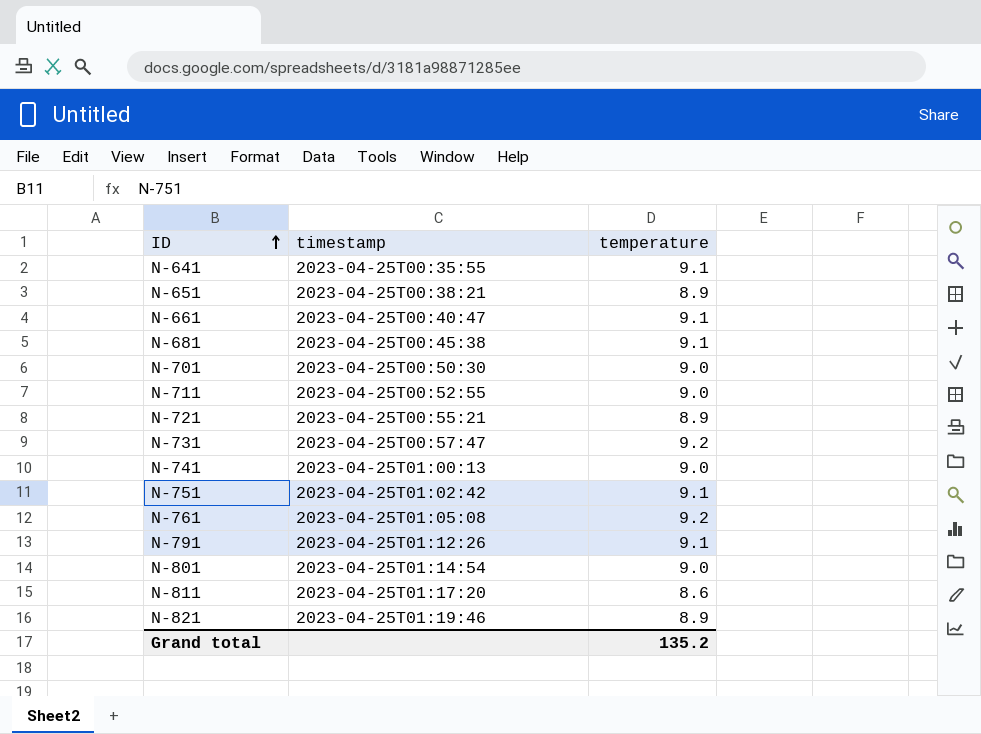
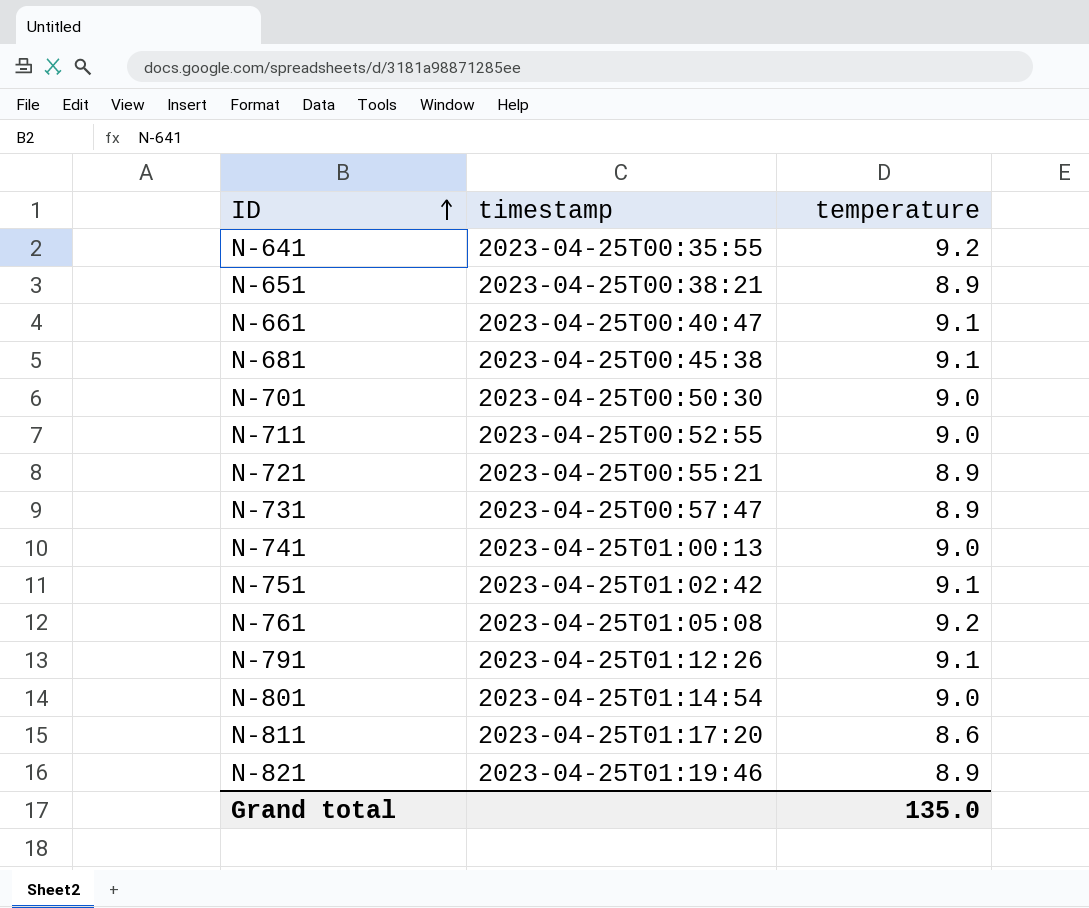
N-641 | temperature: 9.1 -> 9.2
N-731 | temperature: 9.2 -> 8.9
Grand total | temperature: 135.2 -> 135.0

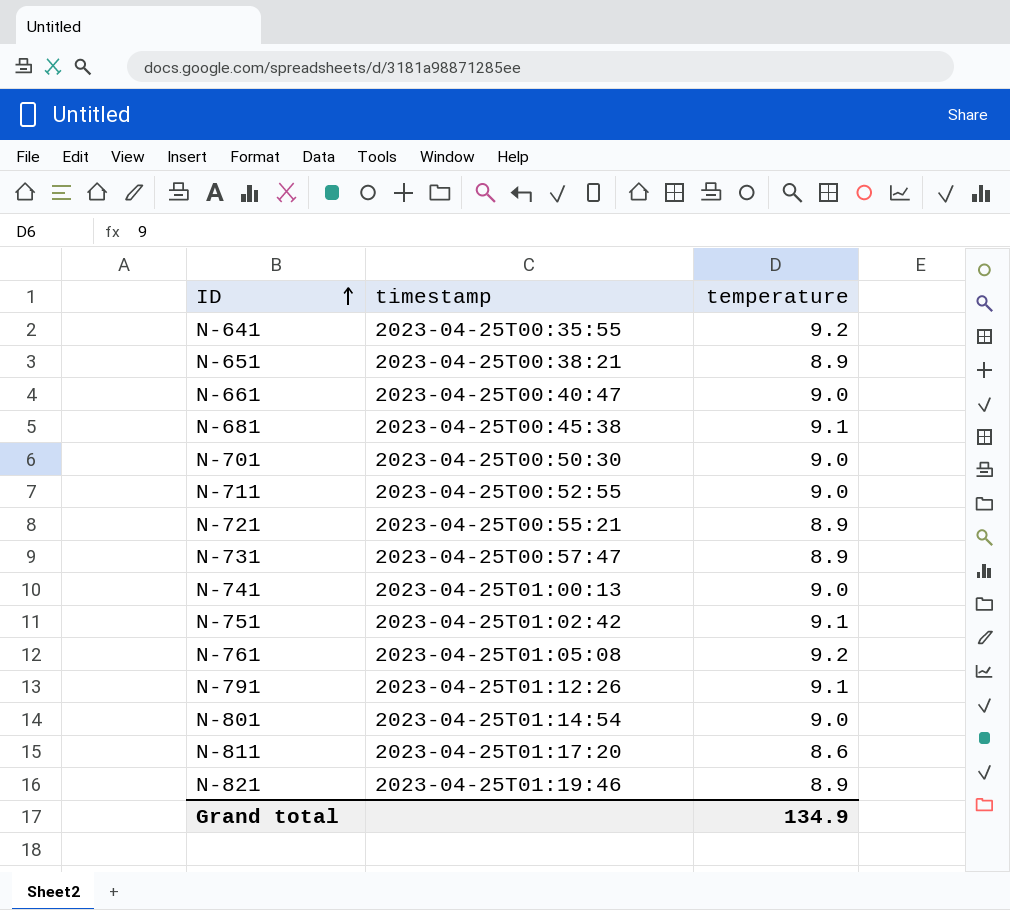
N-661 | temperature: 9.1 -> 9.0
Grand total | temperature: 135.0 -> 134.9

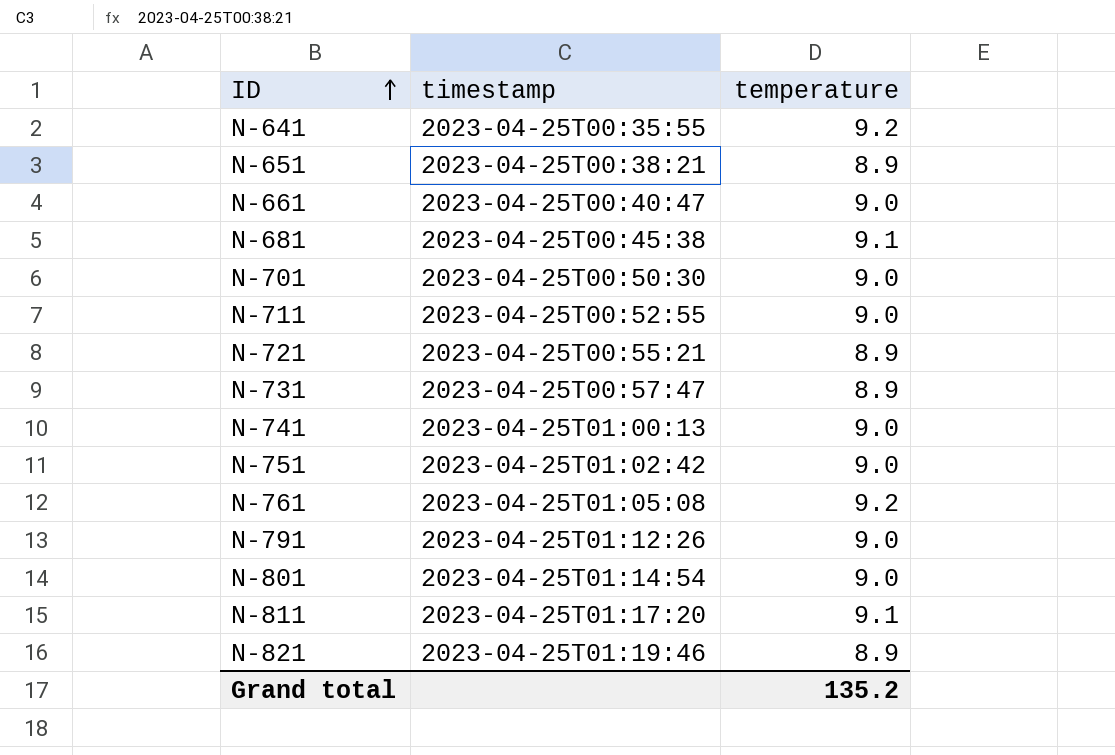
N-751 | temperature: 9.1 -> 9.0
N-791 | temperature: 9.1 -> 9.0
N-811 | temperature: 8.6 -> 9.1
Grand total | temperature: 134.9 -> 135.2

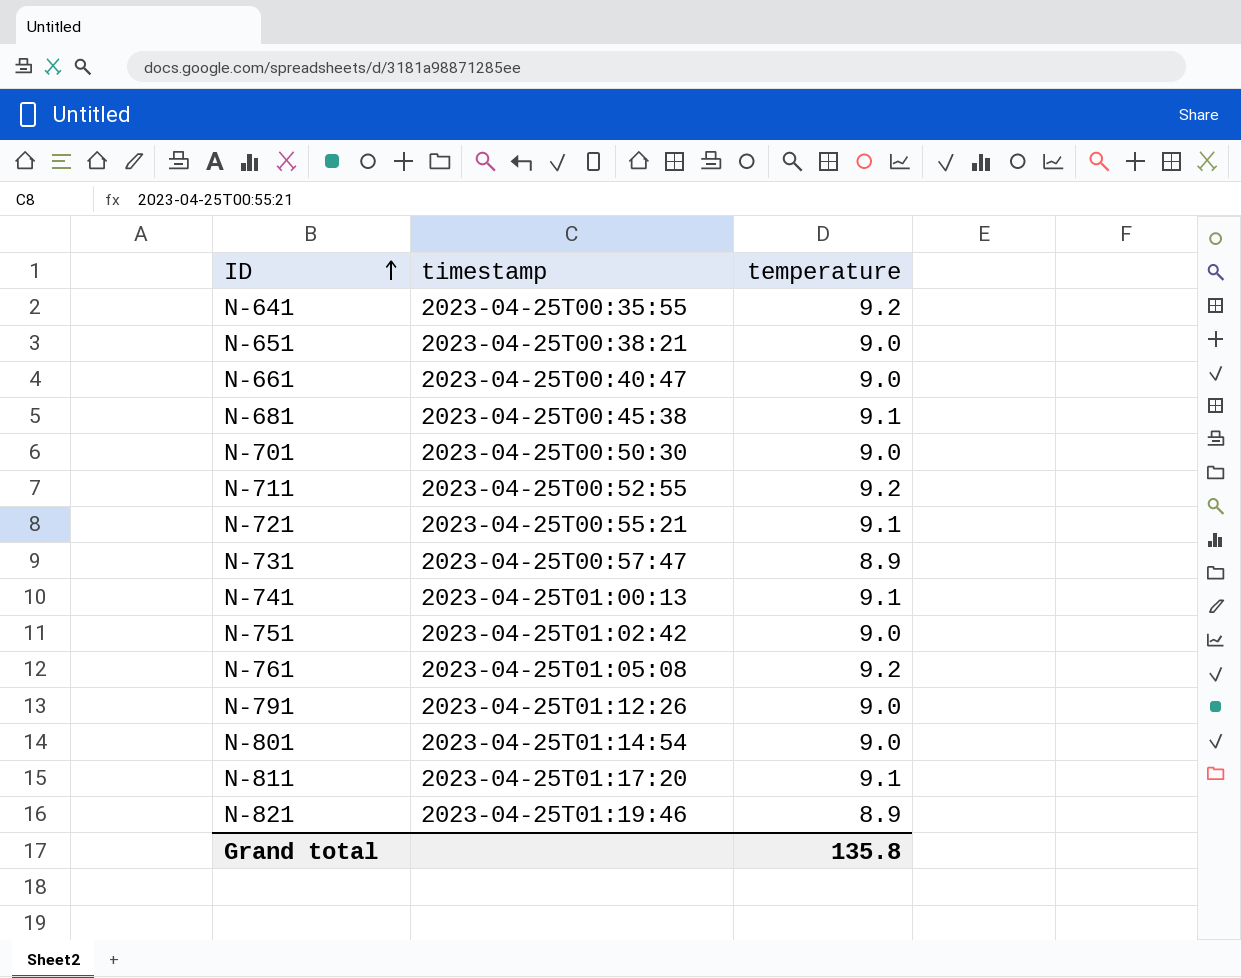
N-651 | temperature: 8.9 -> 9.0
N-711 | temperature: 9.0 -> 9.2
N-721 | temperature: 8.9 -> 9.1
N-741 | temperature: 9.0 -> 9.1
Grand total | temperature: 135.2 -> 135.8

